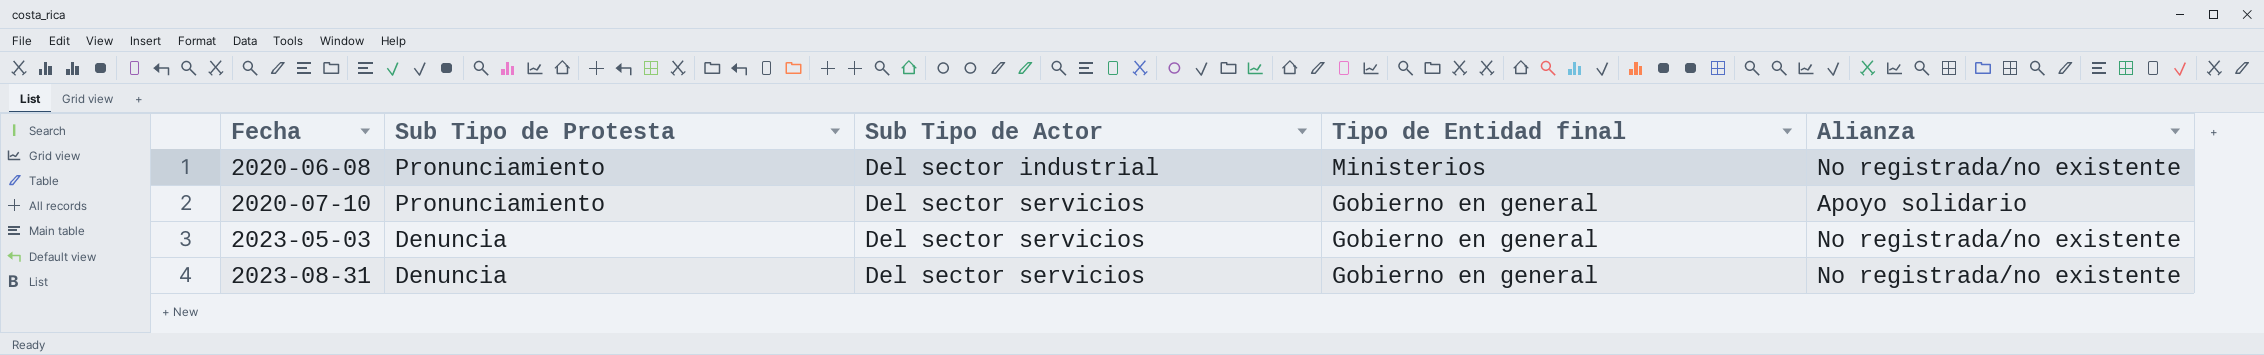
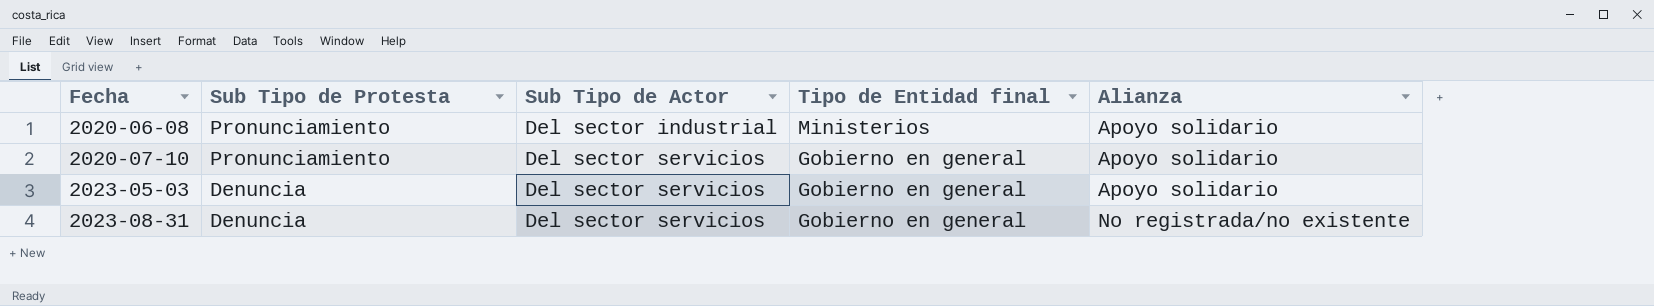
2020-06-08 | Alianza: No registrada/no existente -> Apoyo solidario
2023-05-03 | Alianza: No registrada/no existente -> Apoyo solidario

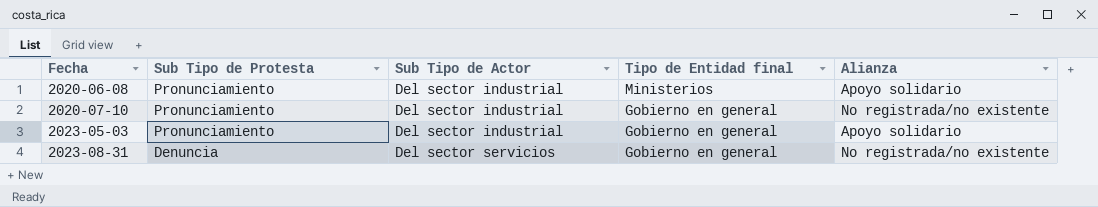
2020-07-10 | Sub Tipo de Actor: Del sector servicios -> Del sector industrial
2020-07-10 | Alianza: Apoyo solidario -> No registrada/no existente
2023-05-03 | Sub Tipo de Protesta: Denuncia -> Pronunciamiento
2023-05-03 | Sub Tipo de Actor: Del sector servicios -> Del sector industrial

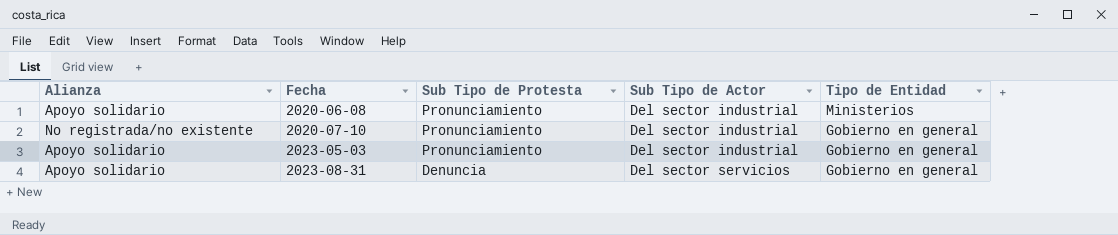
column Alianza | position: 5 -> 1
column name: Tipo de Entidad final -> Tipo de Entidad
2023-08-31 | Alianza: No registrada/no existente -> Apoyo solidario

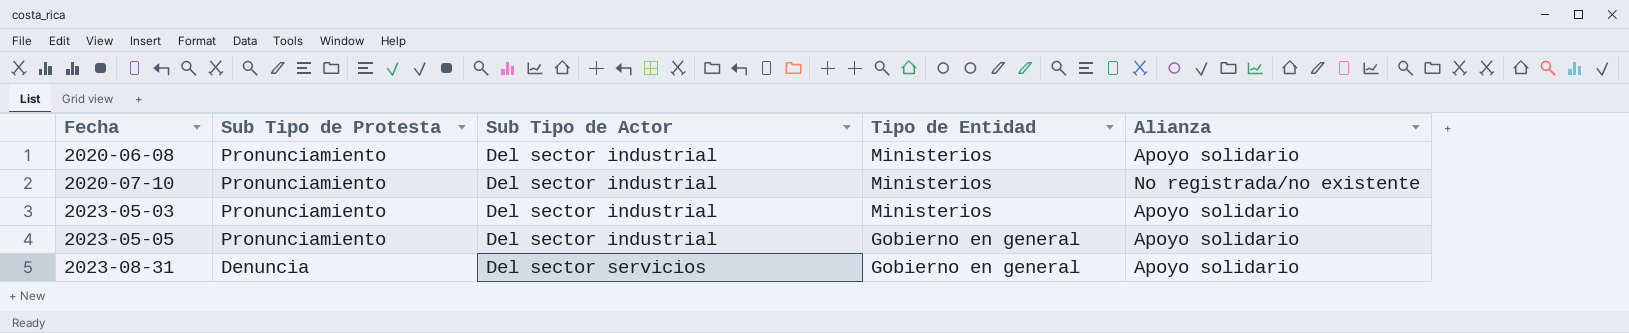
column Alianza | position: 1 -> 5
2020-07-10 | Tipo de Entidad: Gobierno en general -> Ministerios
2023-05-03 | Tipo de Entidad: Gobierno en general -> Ministerios
row 2023-05-05: none -> Pronunciamiento | Del sector industrial | Gobierno en general | Apoyo solidario

